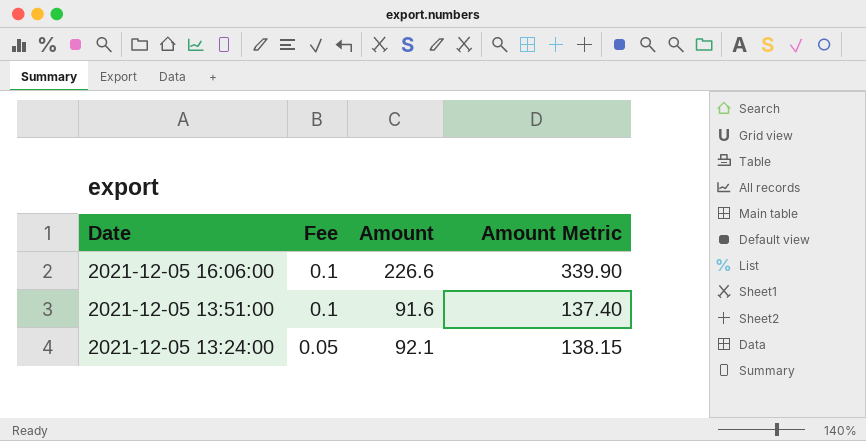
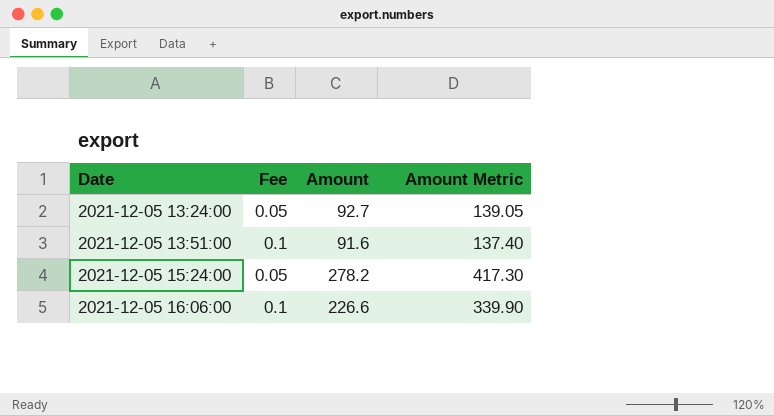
row order: Date descending -> Date ascending
2021-12-05 13:24:00 | Amount: 92.1 -> 92.7
2021-12-05 13:24:00 | Amount Metric: 138.15 -> 139.05
row 2021-12-05 15:24:00: none -> 0.05 | 278.2 | 417.30

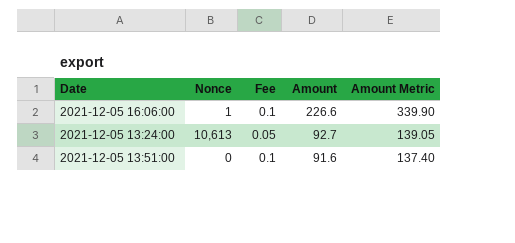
row order: Date ascending -> Amount descending
column Nonce | position: none -> 2
row 2021-12-05 15:24:00: 0.05 | 278.2 | 417.30 -> none

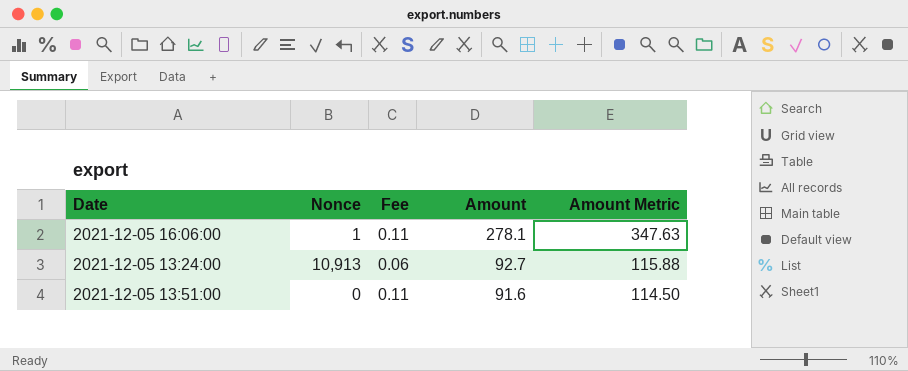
column Amount Metric | formula: [Amount] * 1.5 -> [Amount] * 1.25
2021-12-05 16:06:00 | Fee: 0.1 -> 0.11
2021-12-05 16:06:00 | Amount: 226.6 -> 278.1
2021-12-05 13:24:00 | Nonce: 10,613 -> 10,913
2021-12-05 13:24:00 | Fee: 0.05 -> 0.06
2021-12-05 13:51:00 | Fee: 0.1 -> 0.11

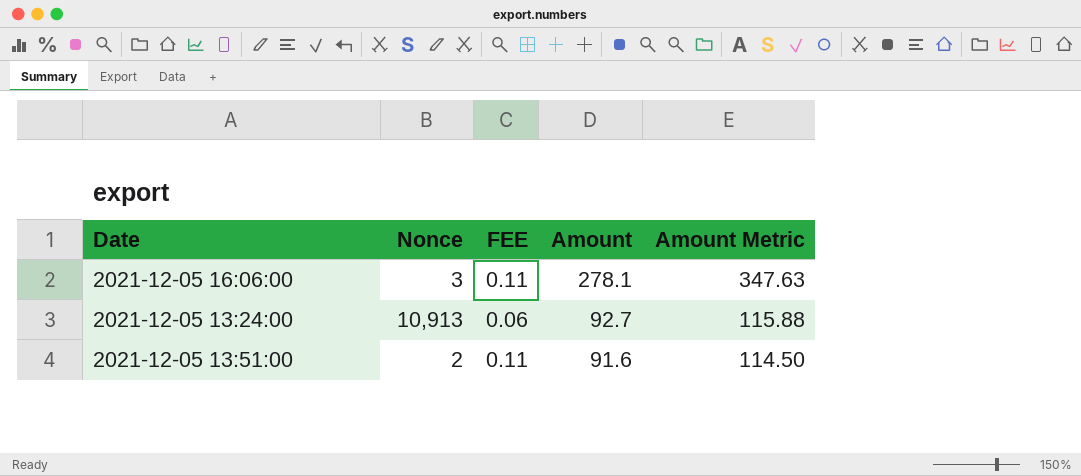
column name: Fee -> FEE
2021-12-05 16:06:00 | Nonce: 1 -> 3
2021-12-05 13:51:00 | Nonce: 0 -> 2

